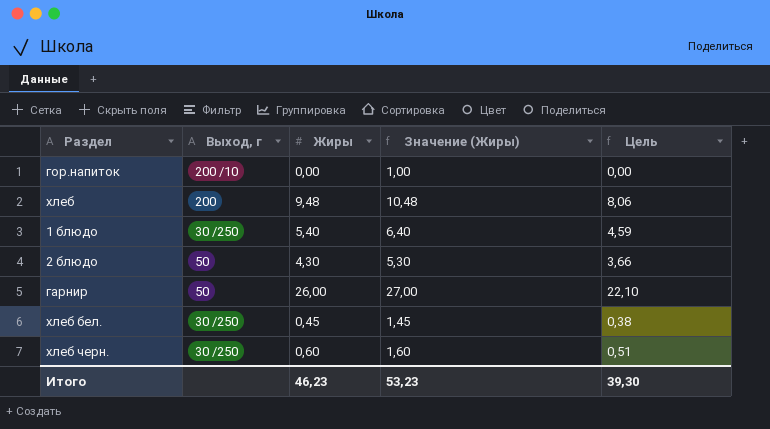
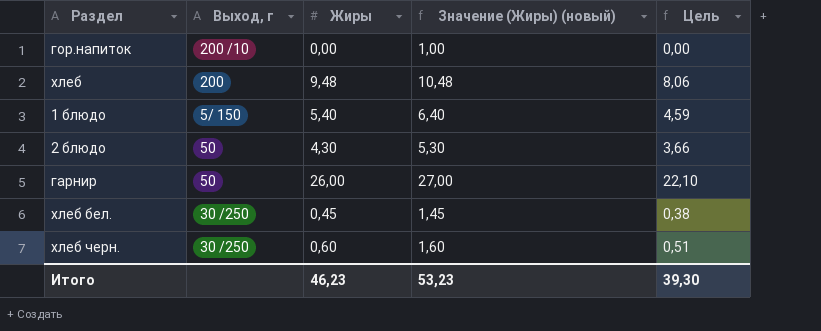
column name: Значение (Жиры) -> Значение (Жиры) (новый)
1 блюдо | Выход, г: 30 /250 -> 5/ 150

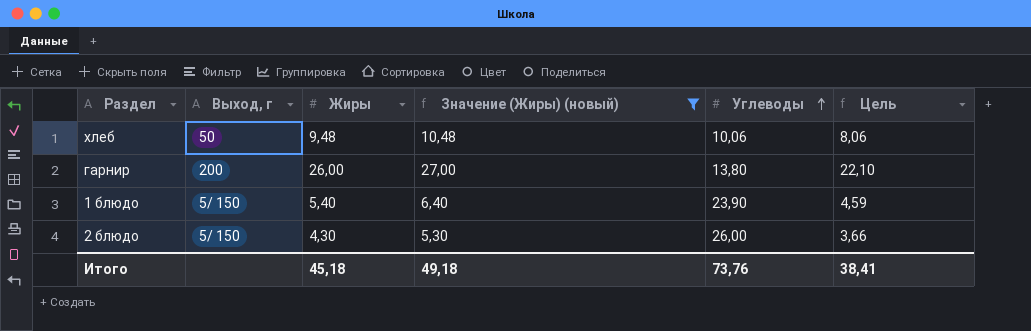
filter: none -> Значение (Жиры) (новый) >= 5,30
row order: none -> Углеводы ascending
column Углеводы | position: none -> 5
хлеб | Выход, г: 200 -> 50
гарнир | Выход, г: 50 -> 200
2 блюдо | Выход, г: 50 -> 5/ 150
Итого | Жиры: 46,23 -> 45,18
Итого | Значение (Жиры) (новый): 53,23 -> 49,18
Итого | Цель: 39,30 -> 38,41

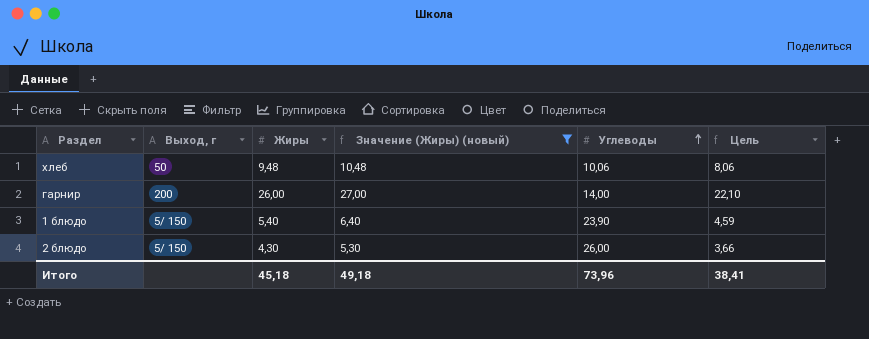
гарнир | Углеводы: 13,80 -> 14,00
Итого | Углеводы: 73,76 -> 73,96

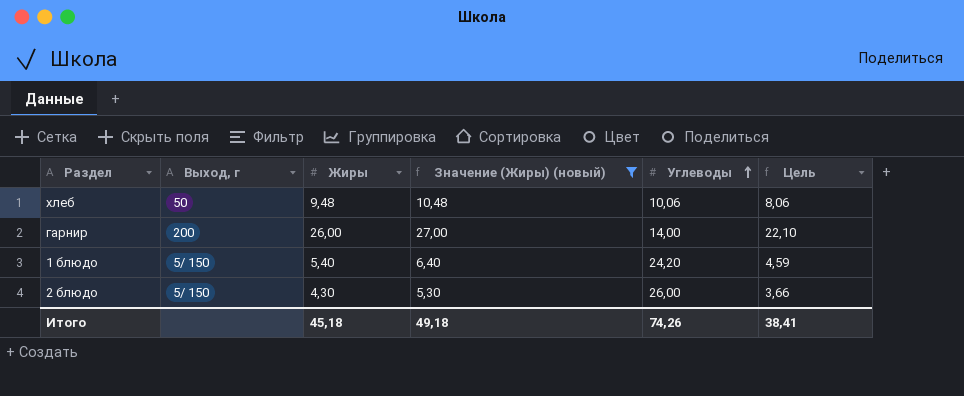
1 блюдо | Углеводы: 23,90 -> 24,20
Итого | Углеводы: 73,96 -> 74,26

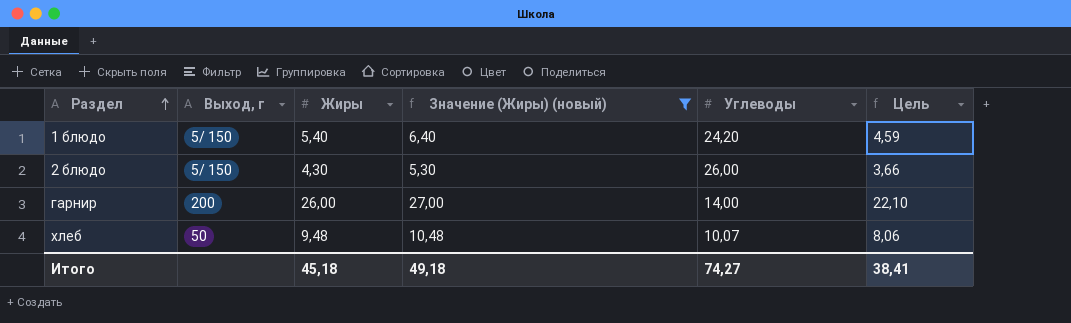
row order: Углеводы ascending -> Раздел ascending
хлеб | Углеводы: 10,06 -> 10,07
Итого | Углеводы: 74,26 -> 74,27

